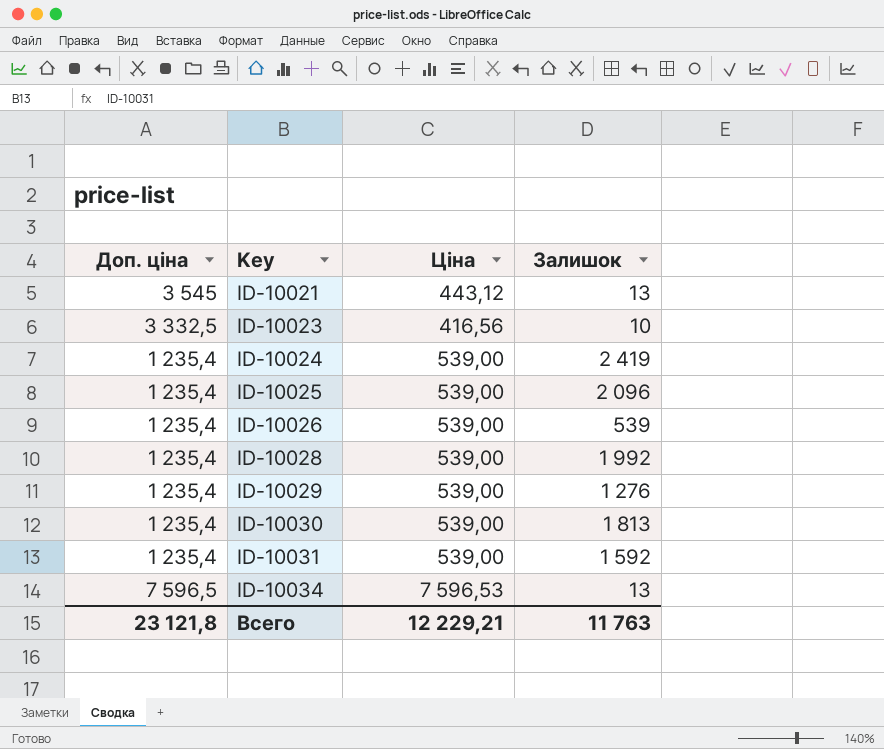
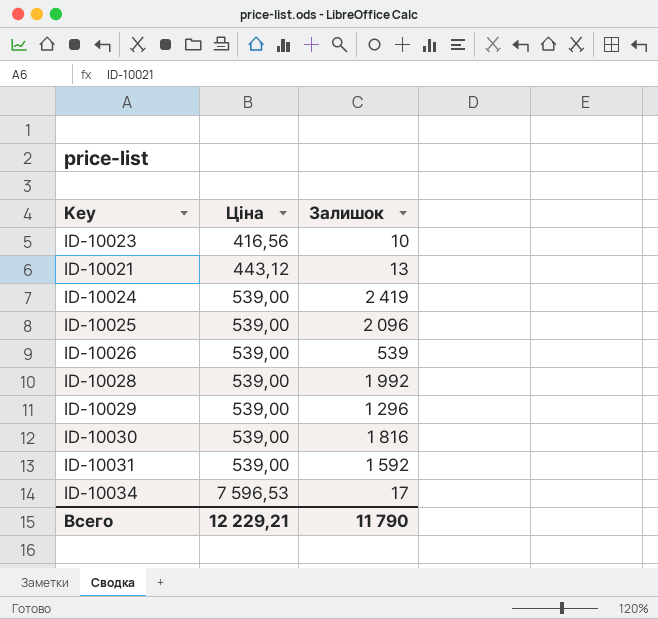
row order: Key ascending -> Ціна ascending
column Доп. ціна | position: 1 -> none
ID-10029 | Залишок: 1 276 -> 1 296
ID-10030 | Залишок: 1 813 -> 1 816
ID-10034 | Залишок: 13 -> 17
Всего | Залишок: 11 763 -> 11 790

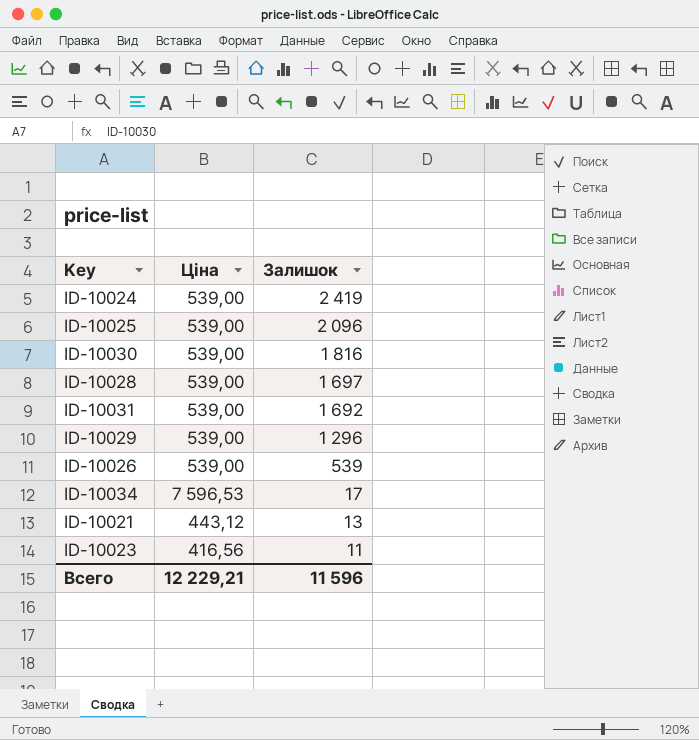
row order: Ціна ascending -> Залишок descending
ID-10028 | Залишок: 1 992 -> 1 697
ID-10031 | Залишок: 1 592 -> 1 692
ID-10023 | Залишок: 10 -> 11
Всего | Залишок: 11 790 -> 11 596

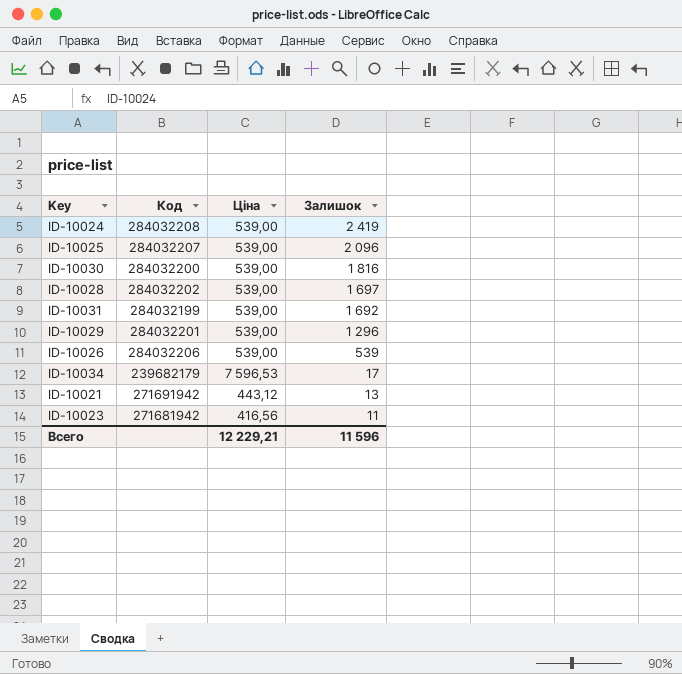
column Код | position: none -> 2

